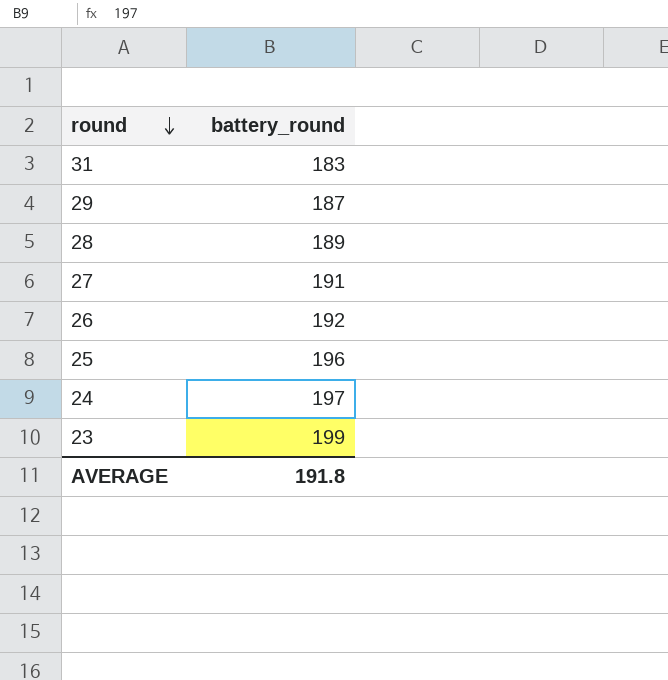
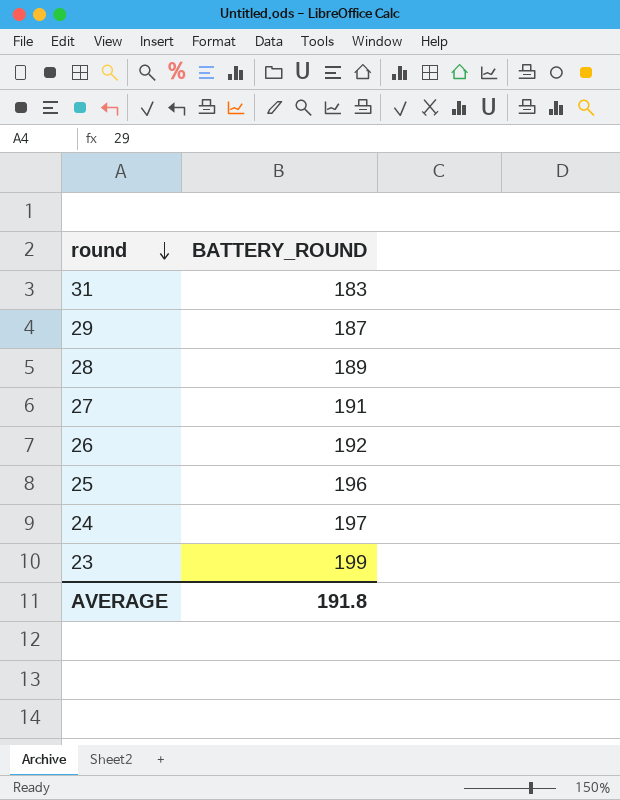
column name: battery_round -> BATTERY_ROUND

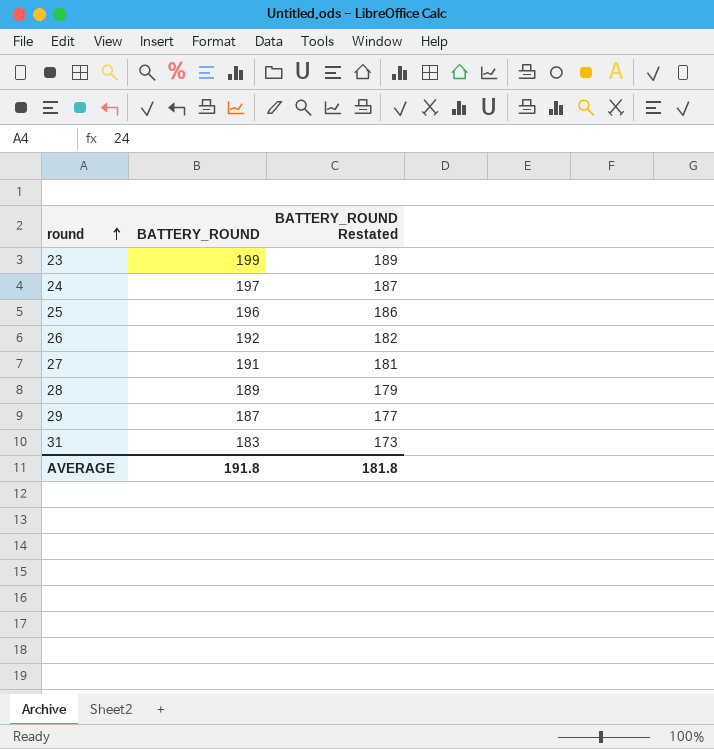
row order: round descending -> round ascending
column BATTERY_ROUND Restated | formula: none -> [BATTERY_ROUND] - 10

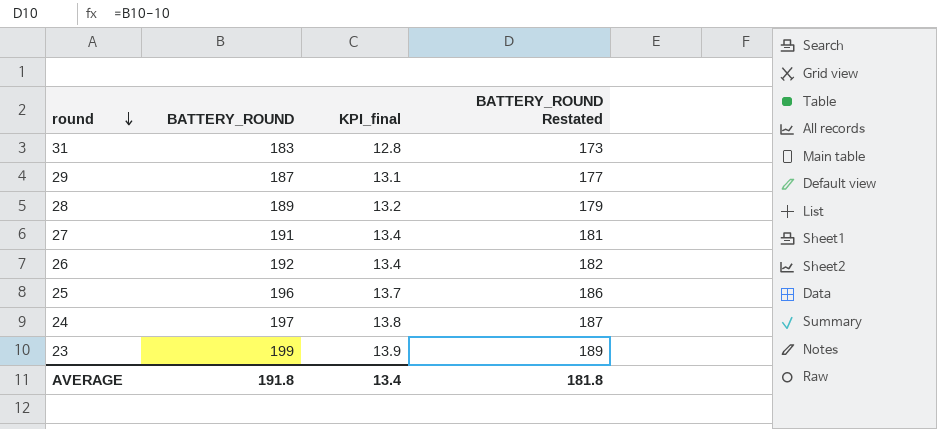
row order: round ascending -> round descending
column KPI_final | formula: none -> [BATTERY_ROUND] * 0.07

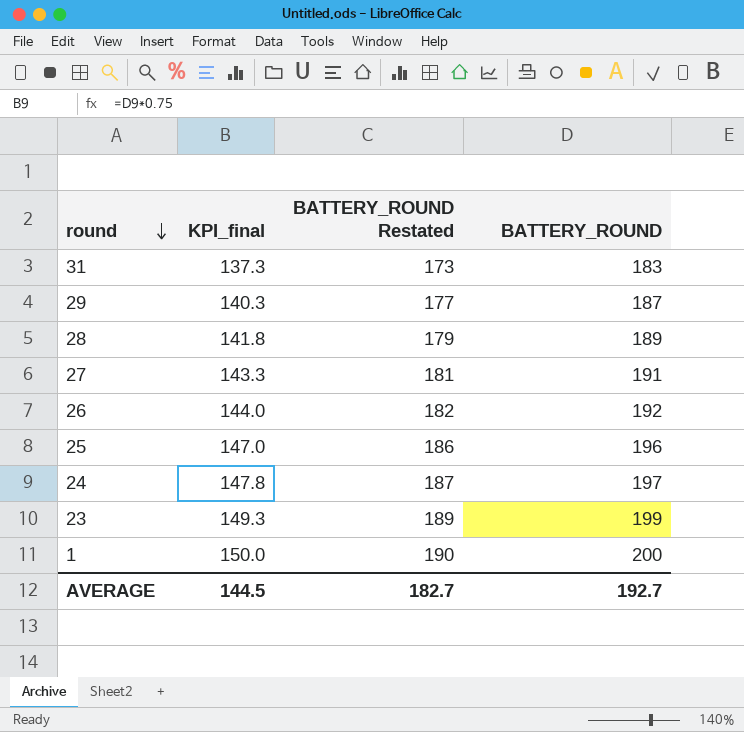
column KPI_final | formula: [BATTERY_ROUND] * 0.07 -> [BATTERY_ROUND] * 0.75
column BATTERY_ROUND | position: 2 -> 4
row 1: none -> 150.0 | 190 | 200
AVERAGE | KPI_final: 13.4 -> 144.5
AVERAGE | BATTERY_ROUND Restated: 181.8 -> 182.7
AVERAGE | BATTERY_ROUND: 191.8 -> 192.7

